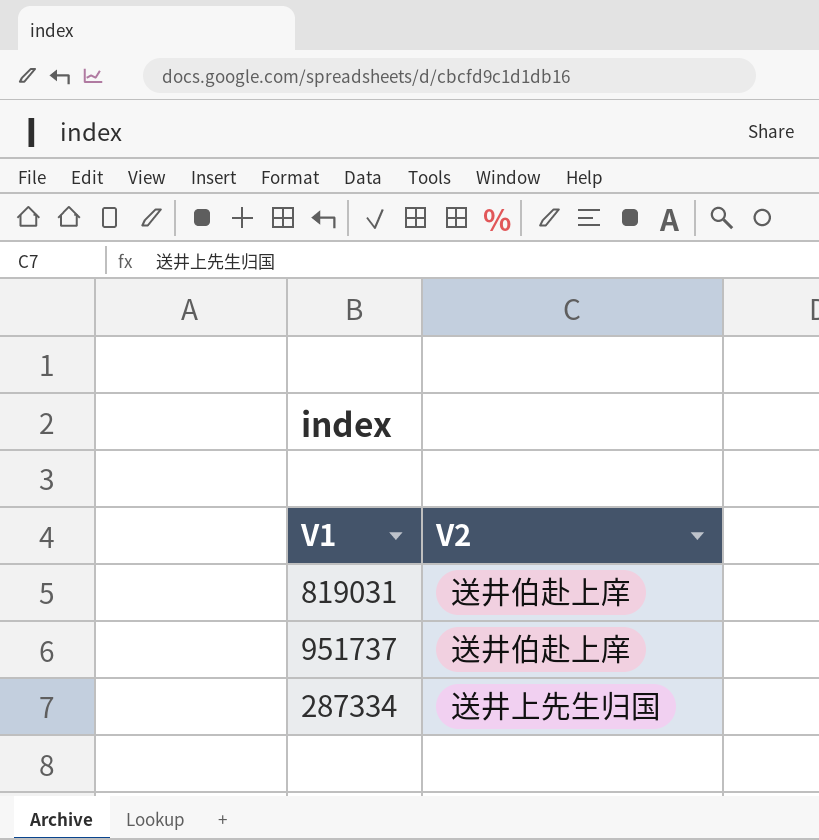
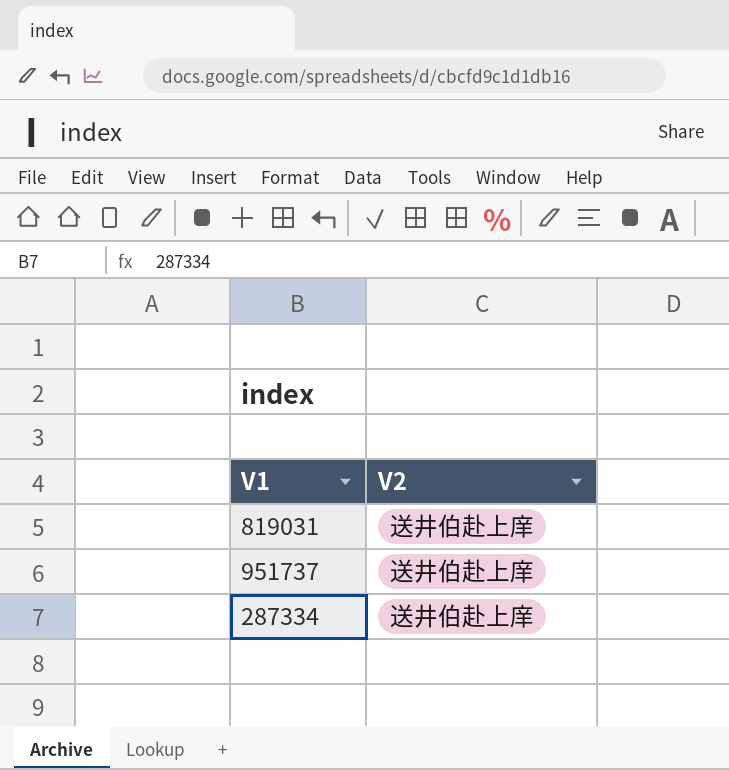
287334 | V2: 送井上先生归国 -> 送井伯赴上庠

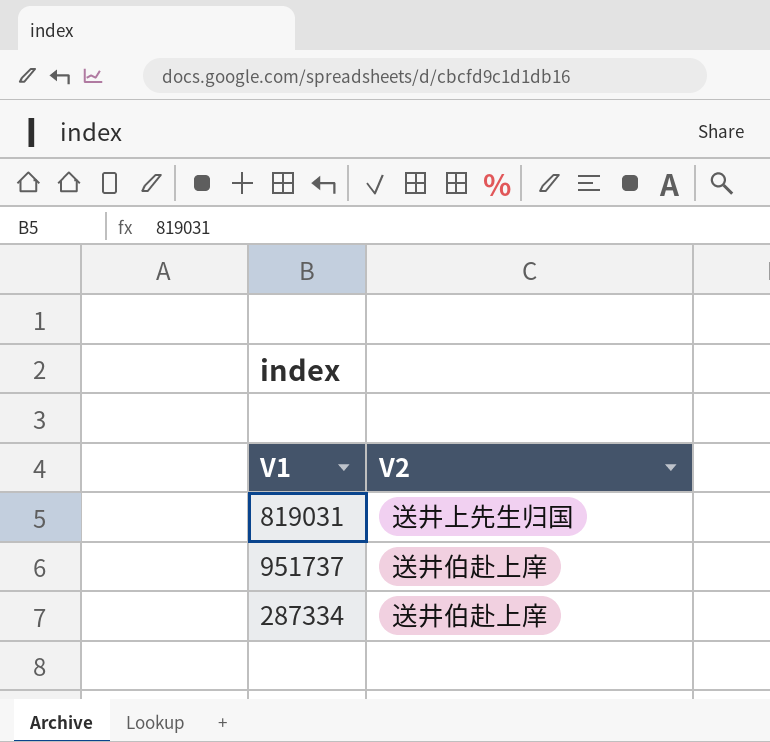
819031 | V2: 送井伯赴上庠 -> 送井上先生归国

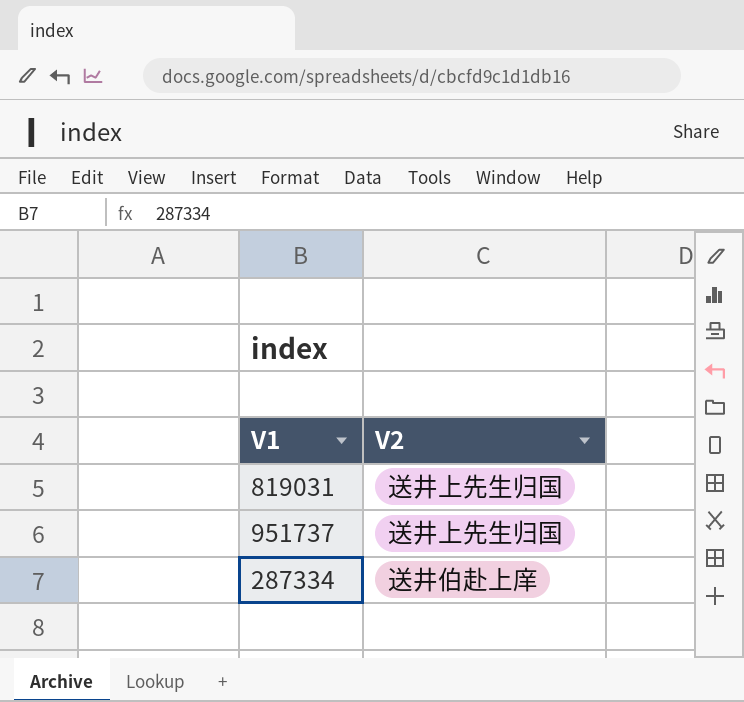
951737 | V2: 送井伯赴上庠 -> 送井上先生归国

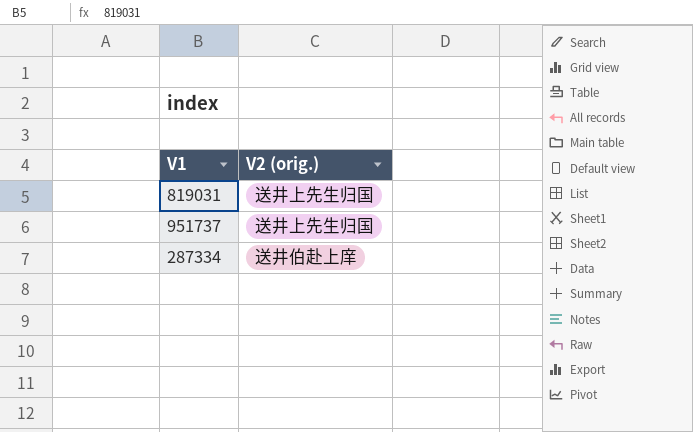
column name: V2 -> V2 (orig.)

